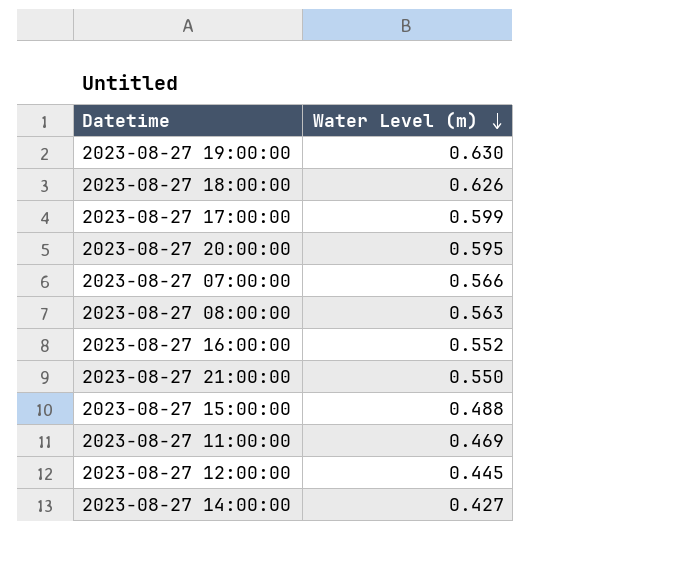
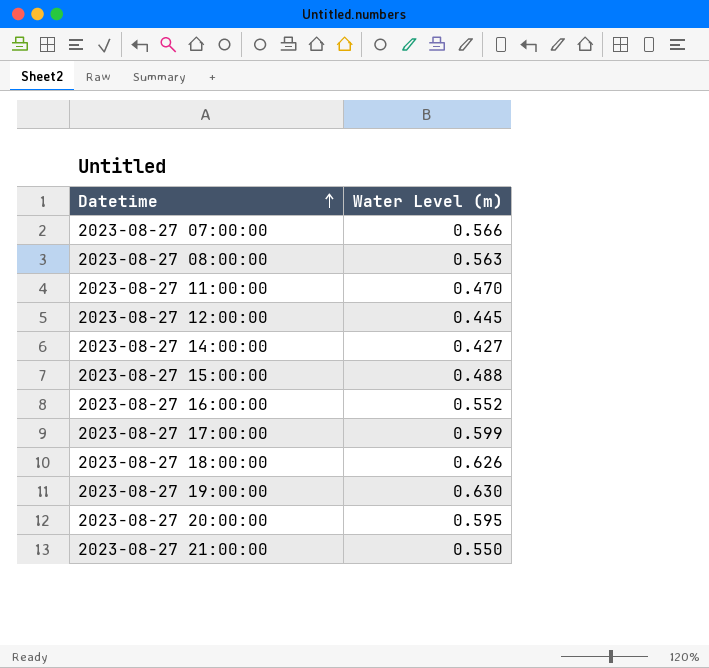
row order: Water Level (m) descending -> Datetime ascending
2023-08-27 11:00:00 | Water Level (m): 0.469 -> 0.470

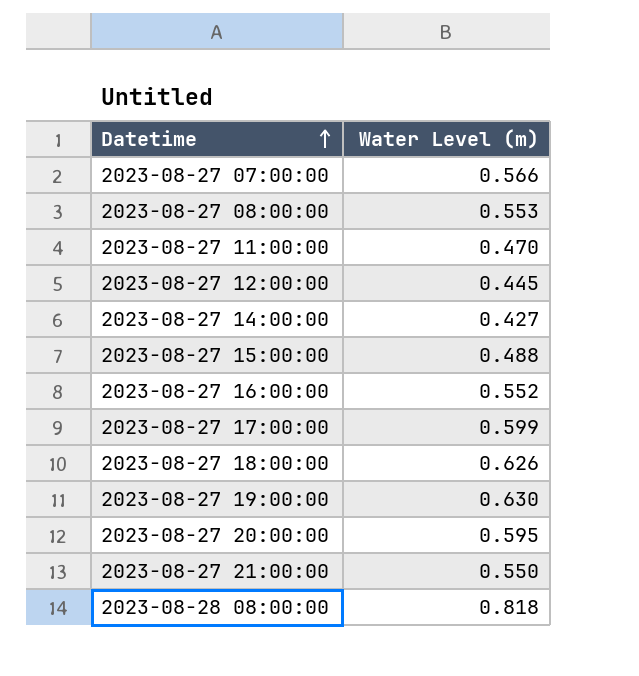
2023-08-27 08:00:00 | Water Level (m): 0.563 -> 0.553
row 2023-08-28 08:00:00: none -> 0.818

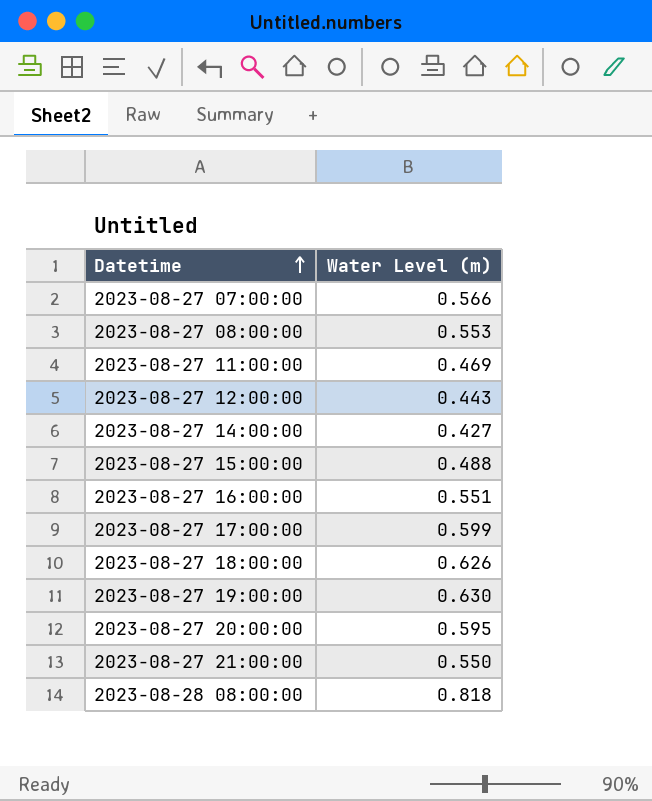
2023-08-27 11:00:00 | Water Level (m): 0.470 -> 0.469
2023-08-27 12:00:00 | Water Level (m): 0.445 -> 0.443
2023-08-27 16:00:00 | Water Level (m): 0.552 -> 0.551

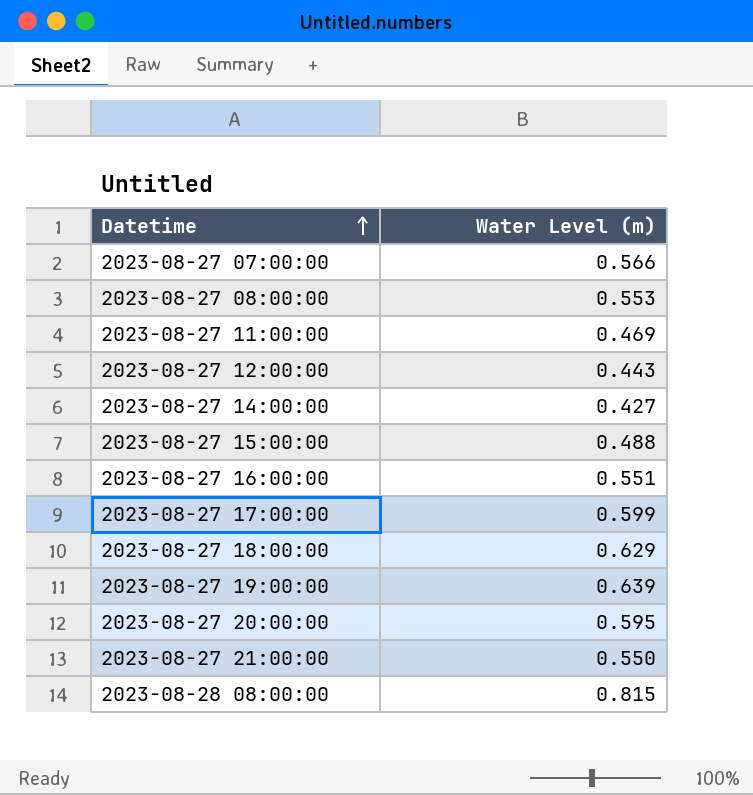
2023-08-27 18:00:00 | Water Level (m): 0.626 -> 0.629
2023-08-27 19:00:00 | Water Level (m): 0.630 -> 0.639
2023-08-28 08:00:00 | Water Level (m): 0.818 -> 0.815

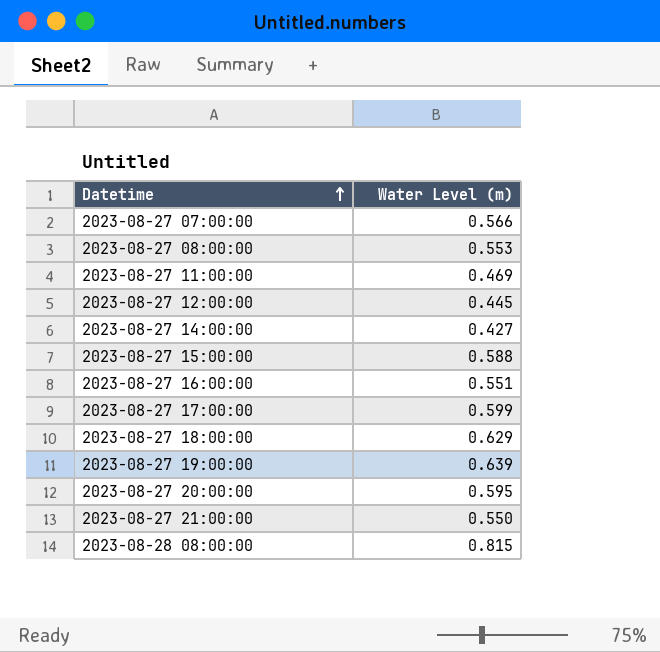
2023-08-27 12:00:00 | Water Level (m): 0.443 -> 0.445
2023-08-27 15:00:00 | Water Level (m): 0.488 -> 0.588

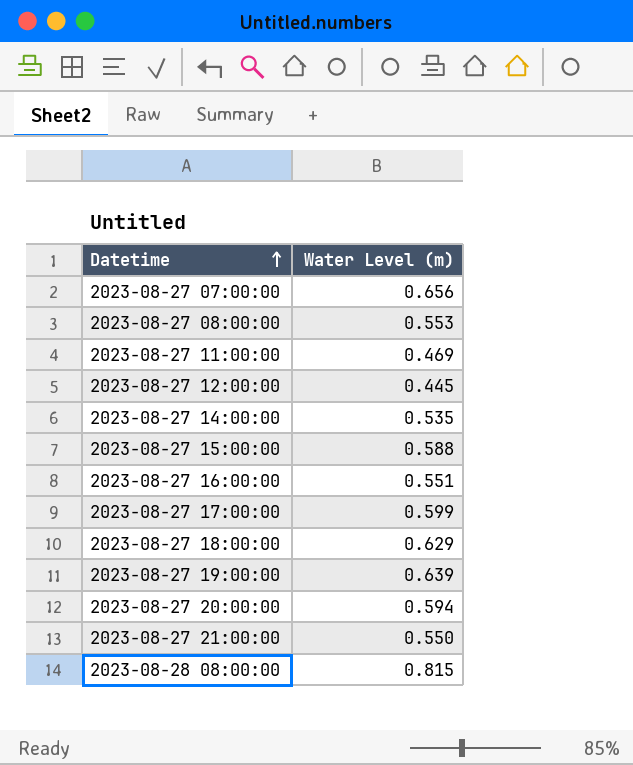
2023-08-27 07:00:00 | Water Level (m): 0.566 -> 0.656
2023-08-27 14:00:00 | Water Level (m): 0.427 -> 0.535
2023-08-27 20:00:00 | Water Level (m): 0.595 -> 0.594

